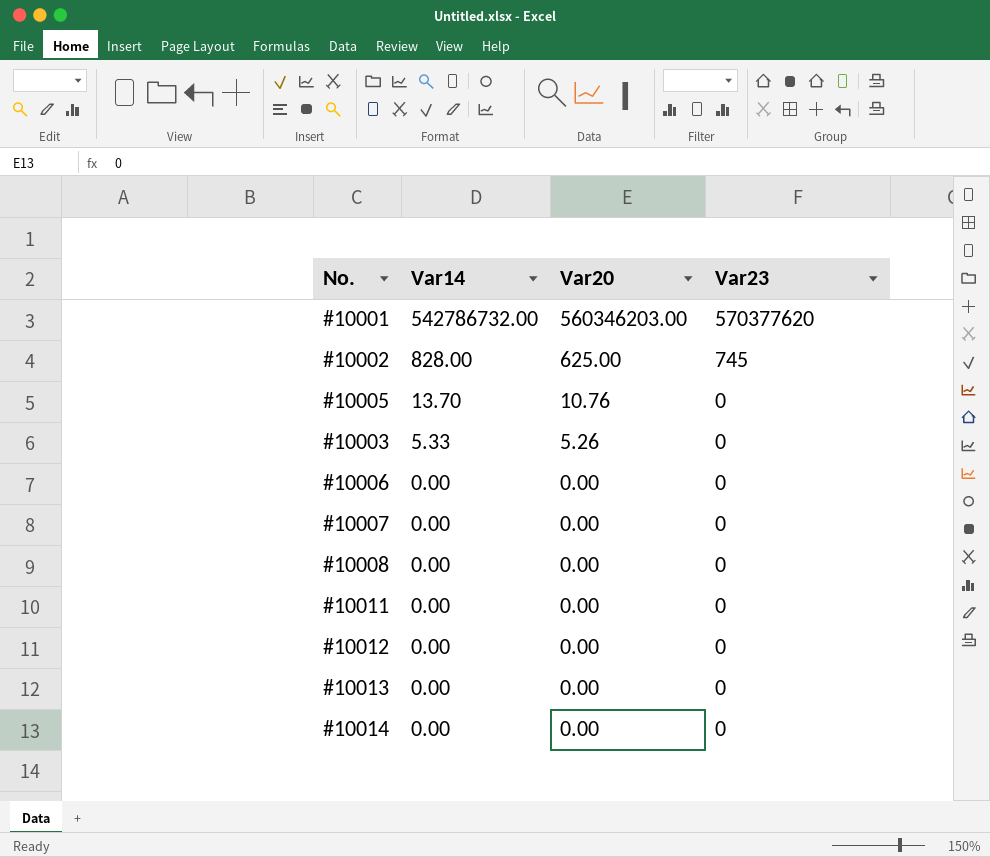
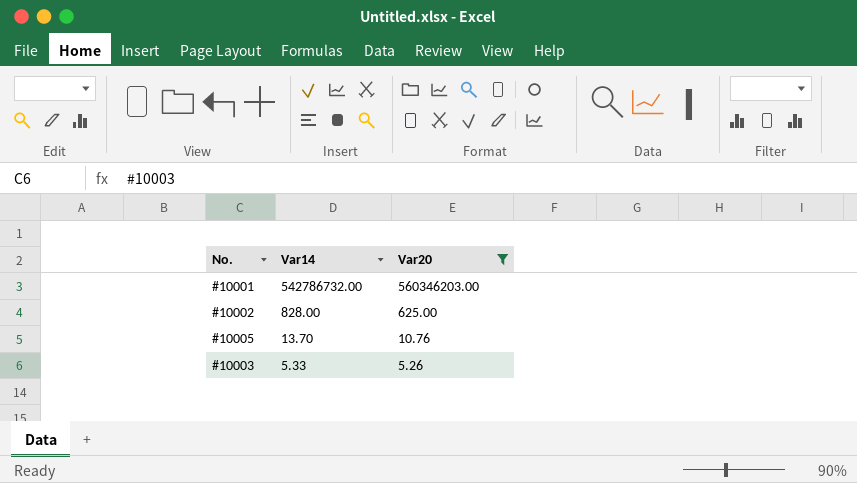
filter: none -> Var20 != 0.00
column Var23 | position: 4 -> none

